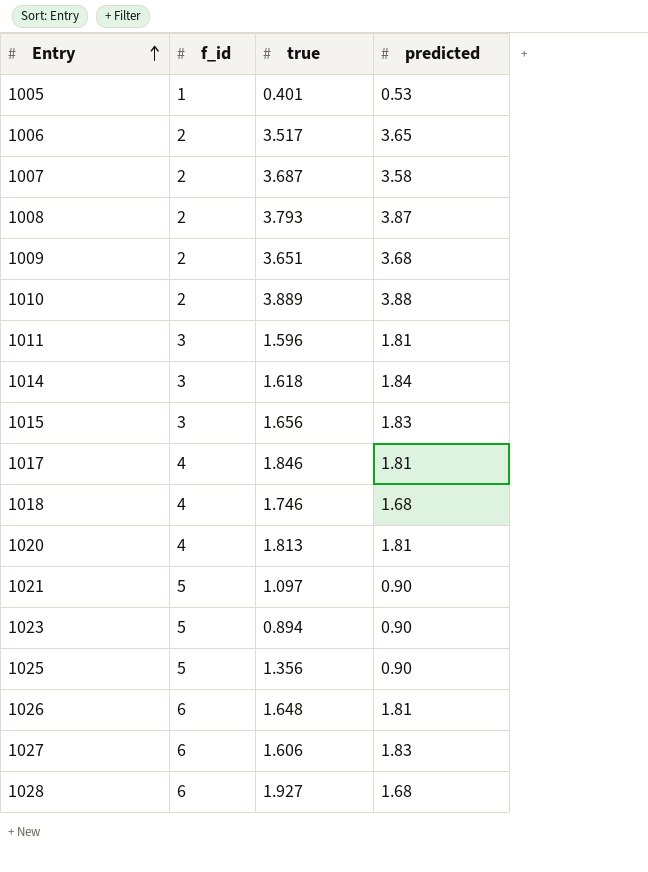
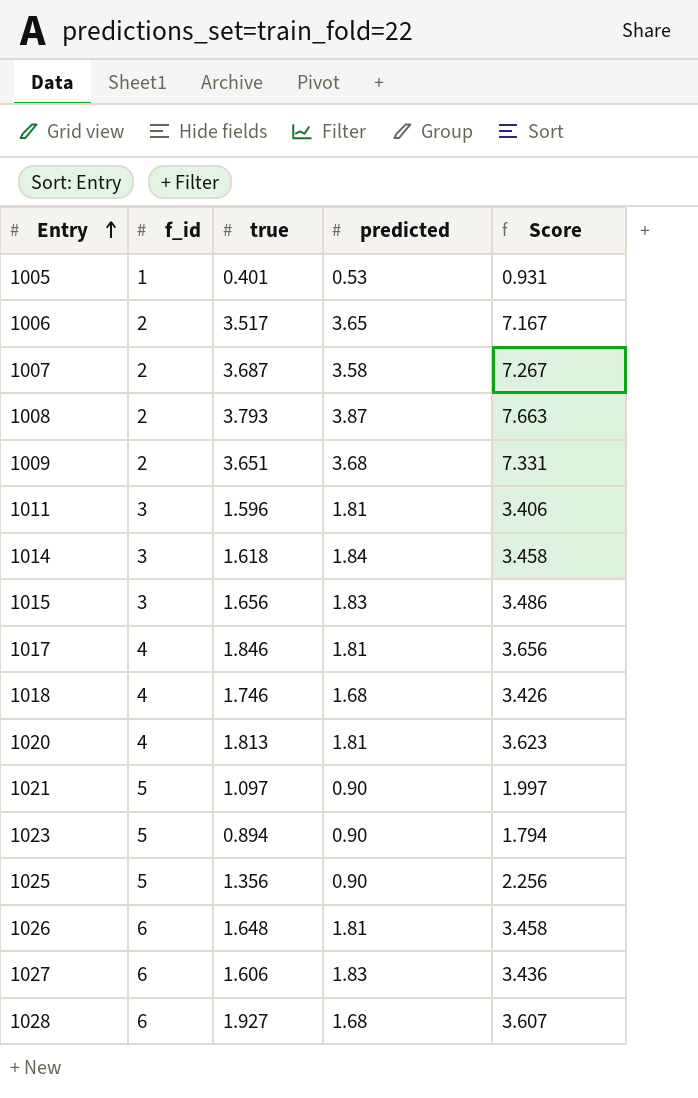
column Score | formula: none -> [true] + [predicted]
row 1010: 2 | 3.889 | 3.88 -> none

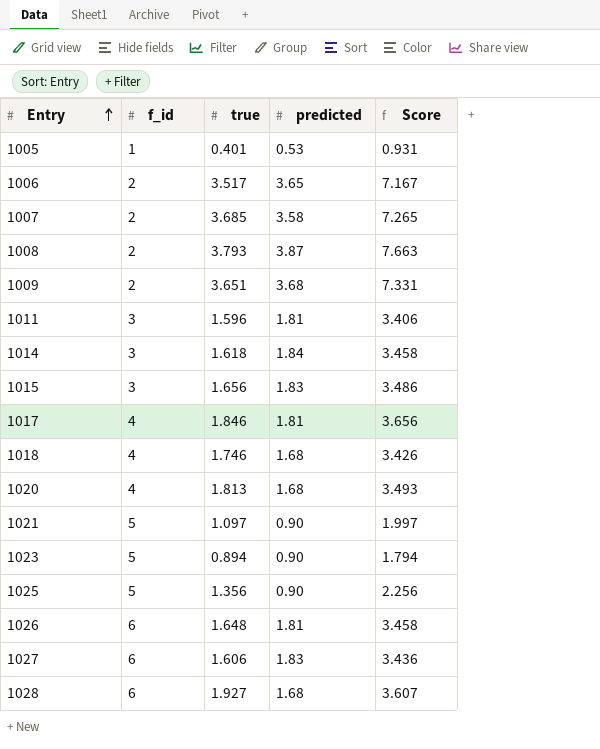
1007 | true: 3.687 -> 3.685
1007 | Score: 7.267 -> 7.265
1020 | predicted: 1.81 -> 1.68
1020 | Score: 3.623 -> 3.493

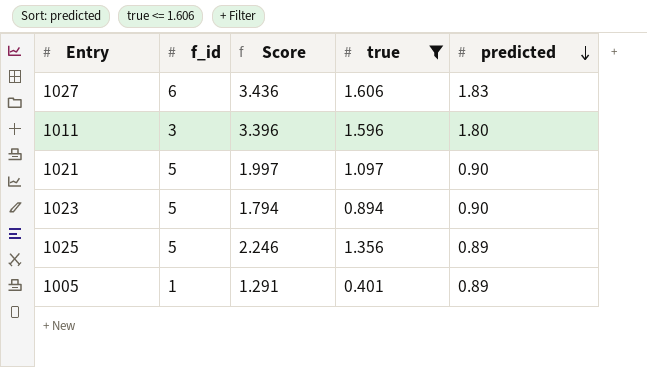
filter: none -> true <= 1.606
row order: Entry ascending -> predicted descending
column Score | position: 5 -> 3
1011 | Score: 3.406 -> 3.396
1011 | predicted: 1.81 -> 1.80
1025 | Score: 2.256 -> 2.246
1025 | predicted: 0.90 -> 0.89
1005 | Score: 0.931 -> 1.291
1005 | predicted: 0.53 -> 0.89

